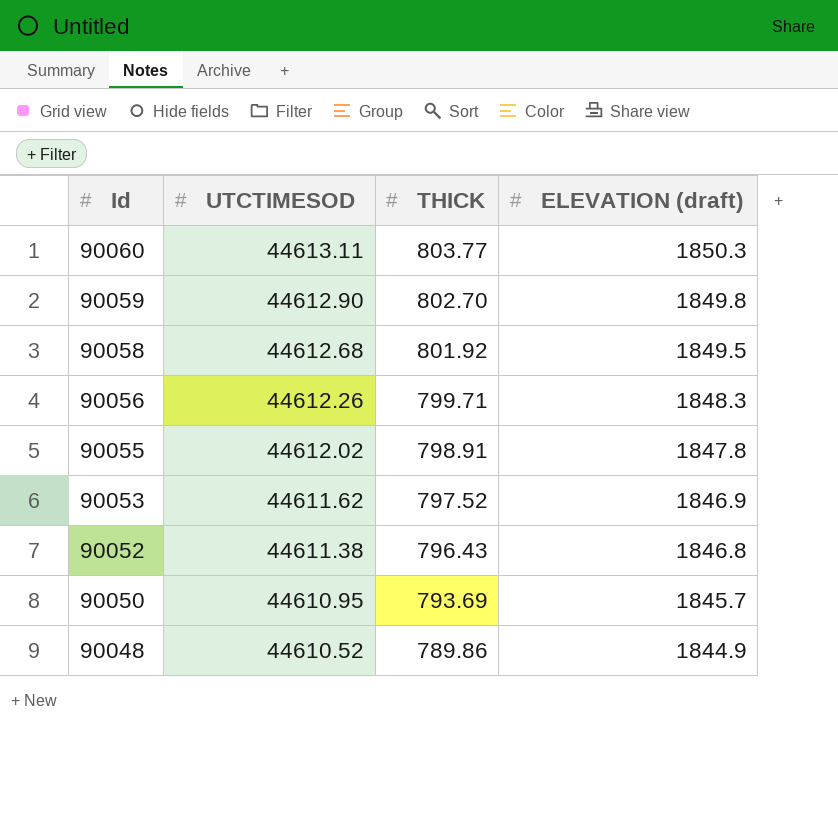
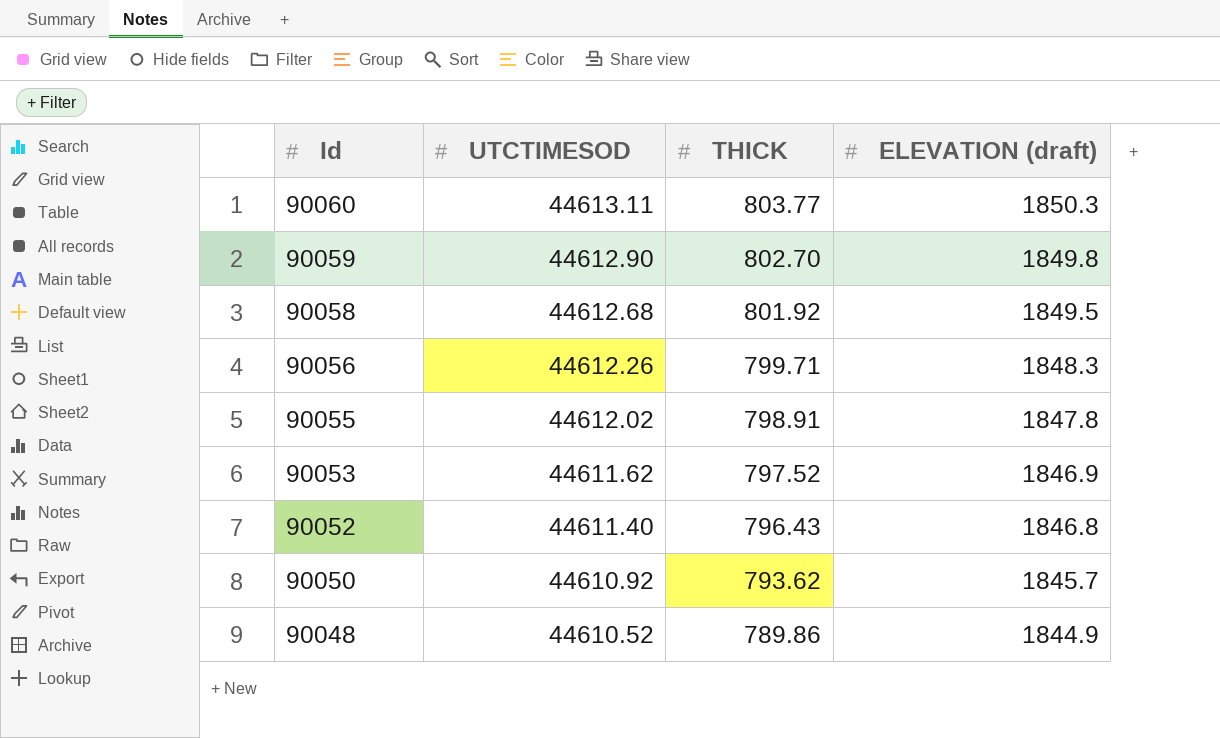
90052 | UTCTIMESOD: 44611.38 -> 44611.40
90050 | UTCTIMESOD: 44610.95 -> 44610.92
90050 | THICK: 793.69 -> 793.62

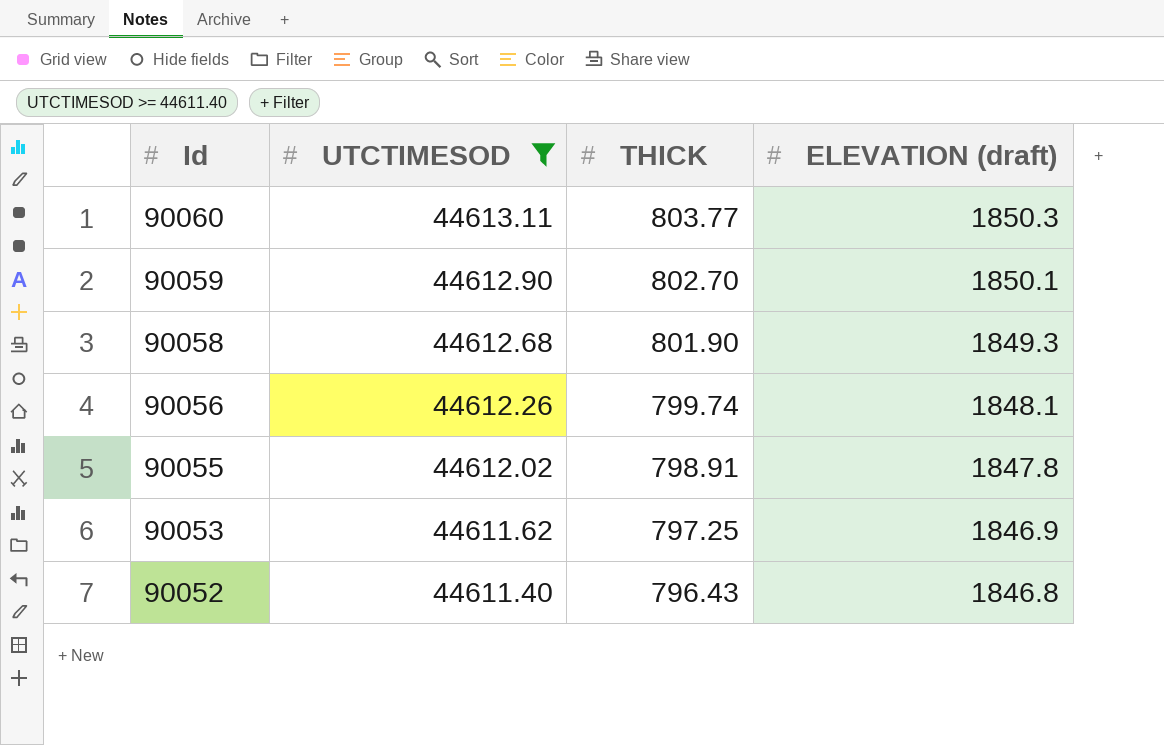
filter: none -> UTCTIMESOD >= 44611.40
90059 | ELEVATION (draft): 1849.8 -> 1850.1
90058 | THICK: 801.92 -> 801.90
90058 | ELEVATION (draft): 1849.5 -> 1849.3
90056 | THICK: 799.71 -> 799.74
90056 | ELEVATION (draft): 1848.3 -> 1848.1
90053 | THICK: 797.52 -> 797.25

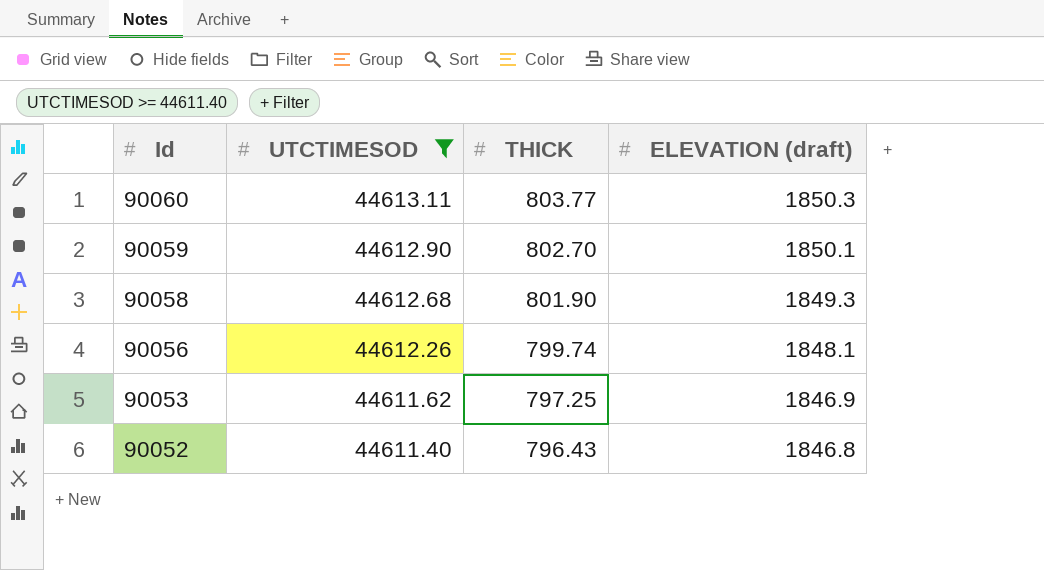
row 90055: 44612.02 | 798.91 | 1847.8 -> none

